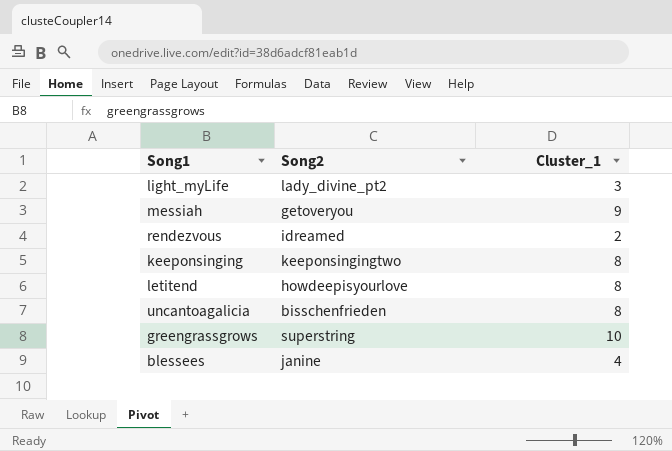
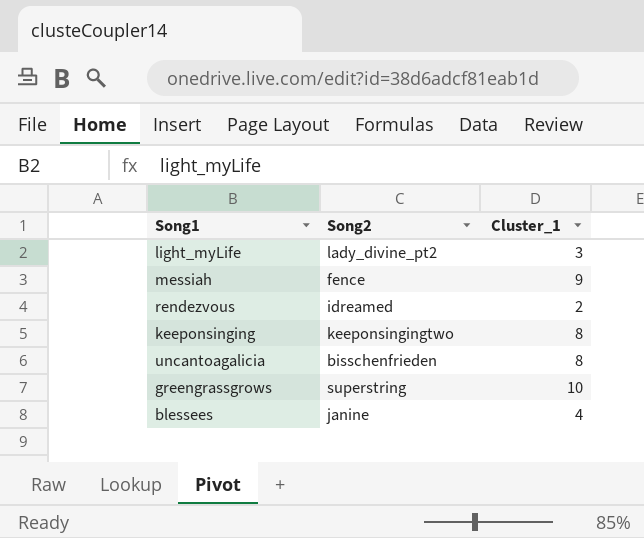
row letitend: howdeepisyourlove | 8 -> none
messiah | Song2: getoveryou -> fence

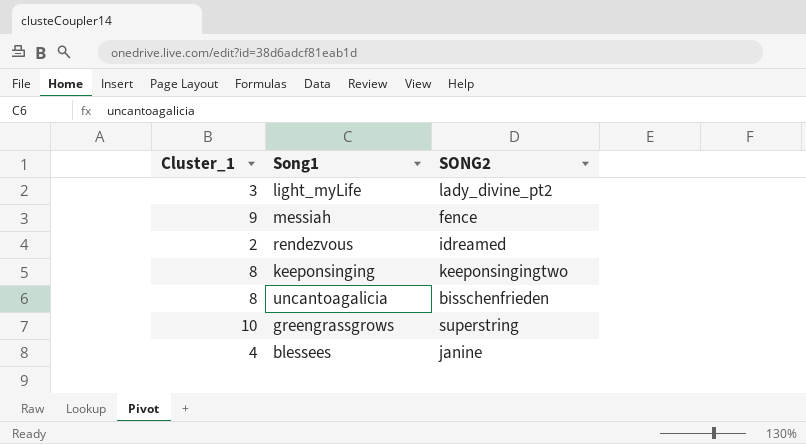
column Cluster_1 | position: 3 -> 1
column name: Song2 -> SONG2

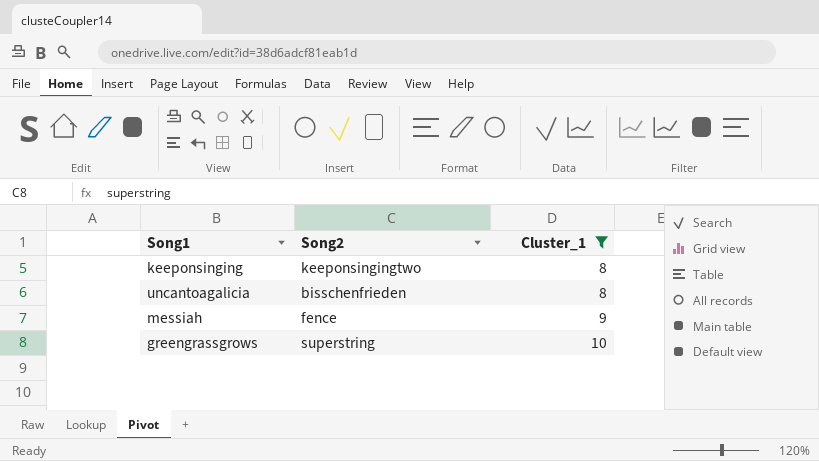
filter: none -> Cluster_1 >= 8
row order: none -> Cluster_1 ascending
column name: SONG2 -> Song2
column Cluster_1 | position: 1 -> 3

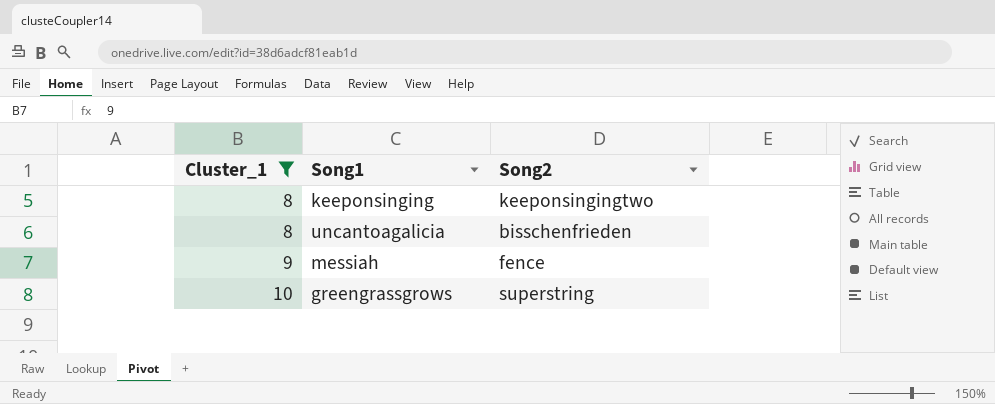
column Cluster_1 | position: 3 -> 1

